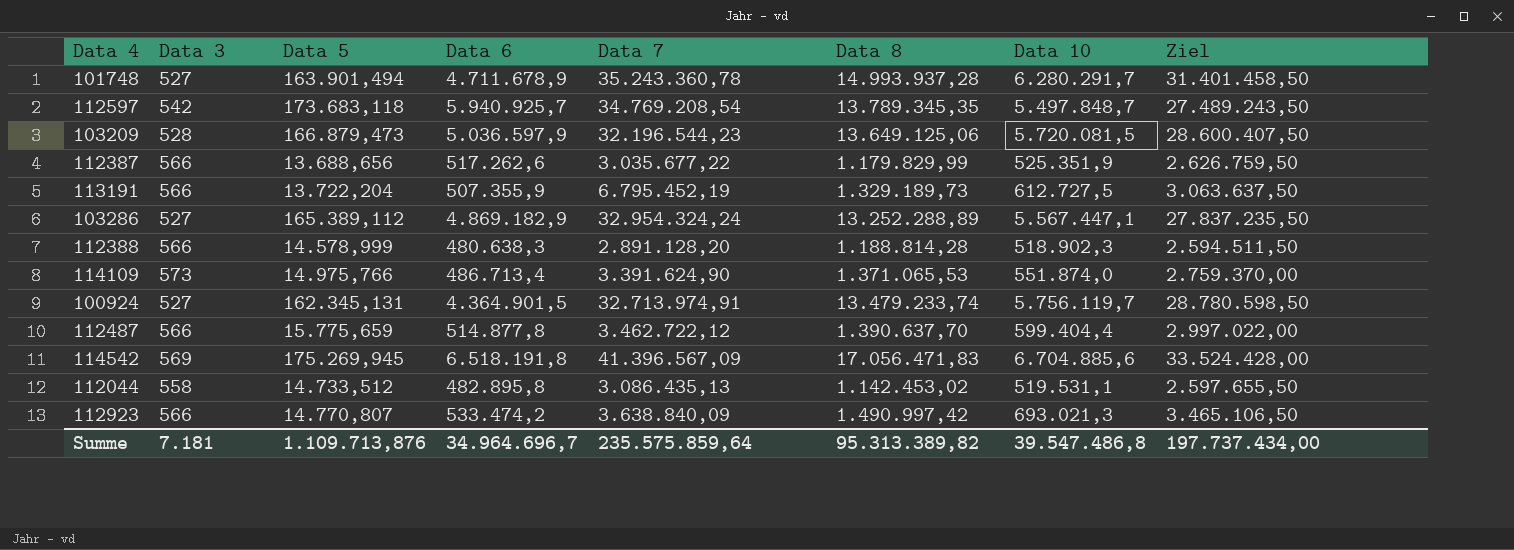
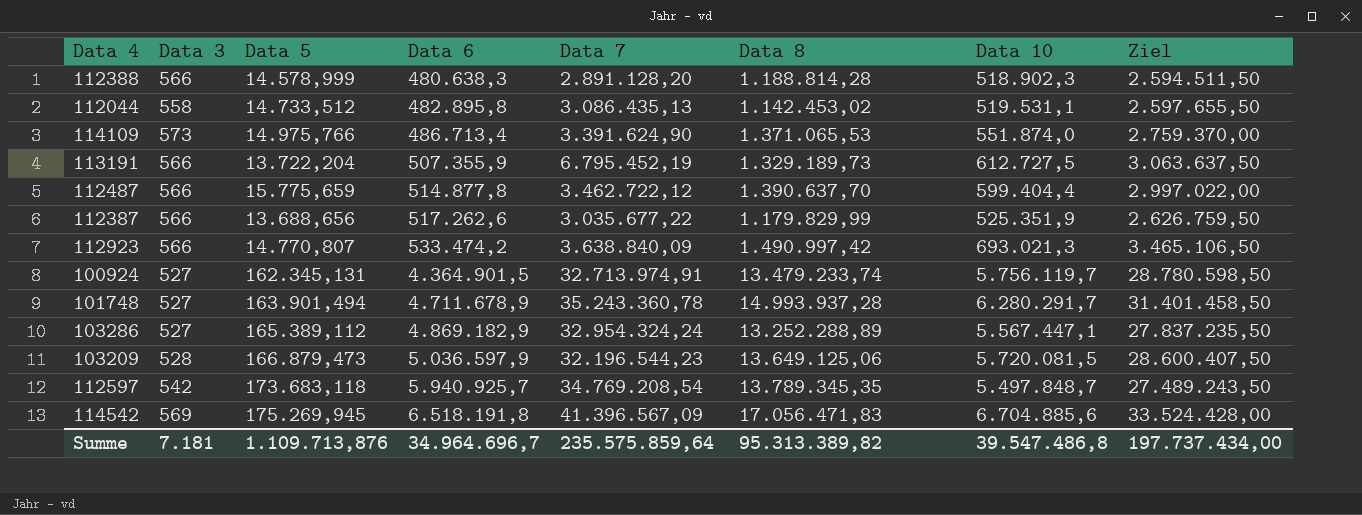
row order: none -> Data 6 ascending

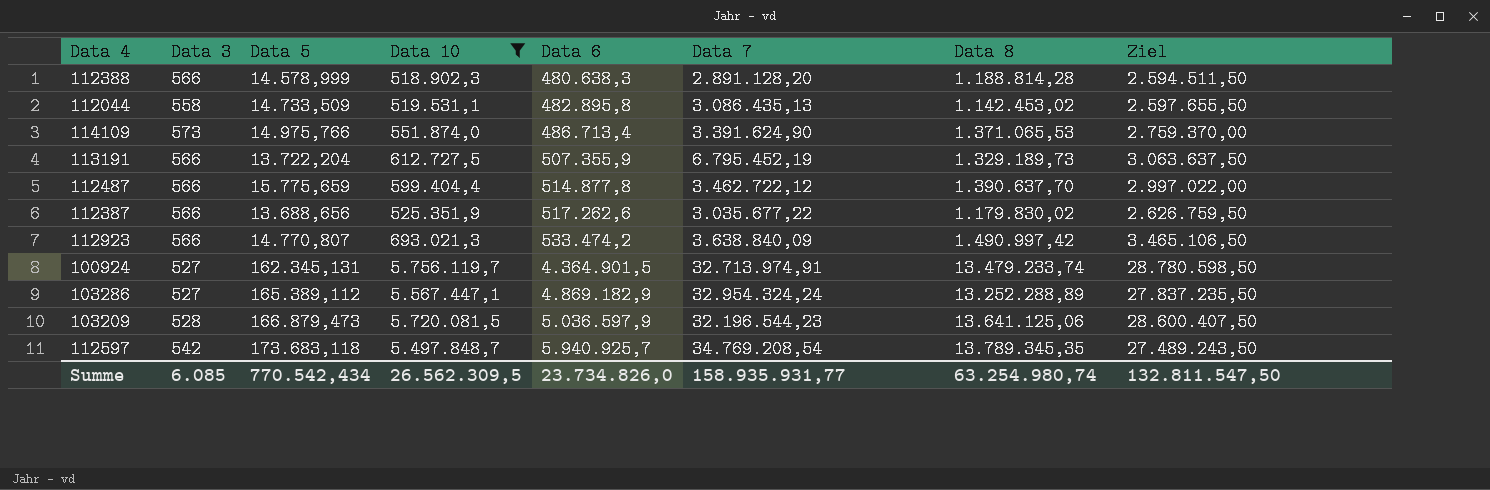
filter: none -> Data 10 <= 5.756.119,7
column Data 10 | position: 7 -> 4
112044 | Data 5: 14.733,512 -> 14.733,509
112387 | Data 8: 1.179.829,99 -> 1.179.830,02
103209 | Data 8: 13.649.125,06 -> 13.641.125,06
Summe | Data 3: 7.181 -> 6.085
Summe | Data 5: 1.109.713,876 -> 770.542,434
Summe | Data 10: 39.547.486,8 -> 26.562.309,5
Summe | Data 6: 34.964.696,7 -> 23.734.826,0
Summe | Data 7: 235.575.859,64 -> 158.935.931,77
Summe | Data 8: 95.313.389,82 -> 63.254.980,74
Summe | Ziel: 197.737.434,00 -> 132.811.547,50

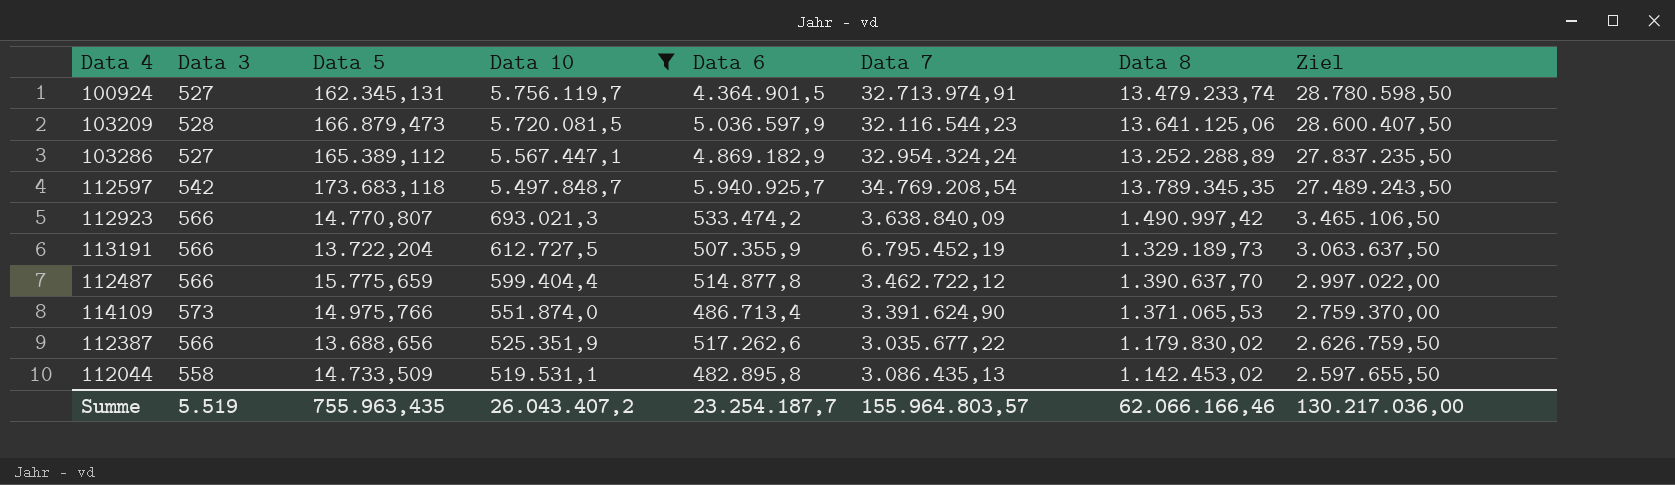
row order: Data 6 ascending -> Data 10 descending
row 112388: 566 | 14.578,999 | 518.902,3 | 480.638,3 | 2.891.128,20 | 1.188.814,28 | 2.594.511,50 -> none
103209 | Data 7: 32.196.544,23 -> 32.116.544,23
Summe | Data 3: 6.085 -> 5.519
Summe | Data 5: 770.542,434 -> 755.963,435
Summe | Data 10: 26.562.309,5 -> 26.043.407,2
Summe | Data 6: 23.734.826,0 -> 23.254.187,7
Summe | Data 7: 158.935.931,77 -> 155.964.803,57
Summe | Data 8: 63.254.980,74 -> 62.066.166,46
Summe | Ziel: 132.811.547,50 -> 130.217.036,00

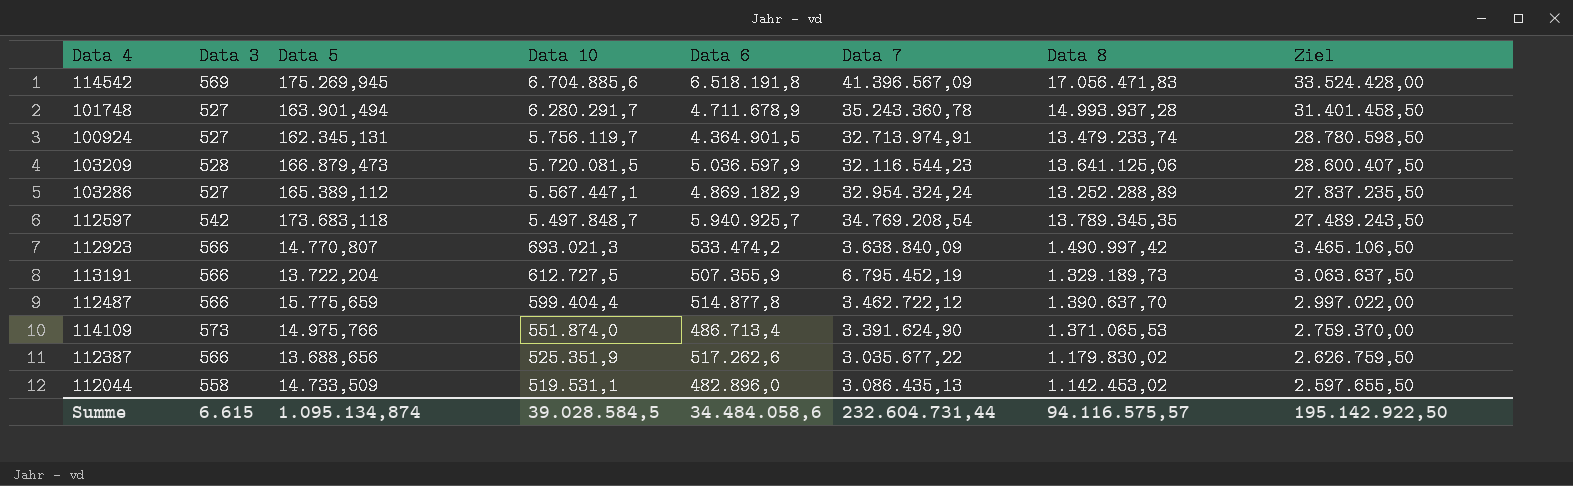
filter: Data 10 <= 5.756.119,7 -> none
112044 | Data 6: 482.895,8 -> 482.896,0
Summe | Data 3: 5.519 -> 6.615
Summe | Data 5: 755.963,435 -> 1.095.134,874
Summe | Data 10: 26.043.407,2 -> 39.028.584,5
Summe | Data 6: 23.254.187,7 -> 34.484.058,6
Summe | Data 7: 155.964.803,57 -> 232.604.731,44
Summe | Data 8: 62.066.166,46 -> 94.116.575,57
Summe | Ziel: 130.217.036,00 -> 195.142.922,50

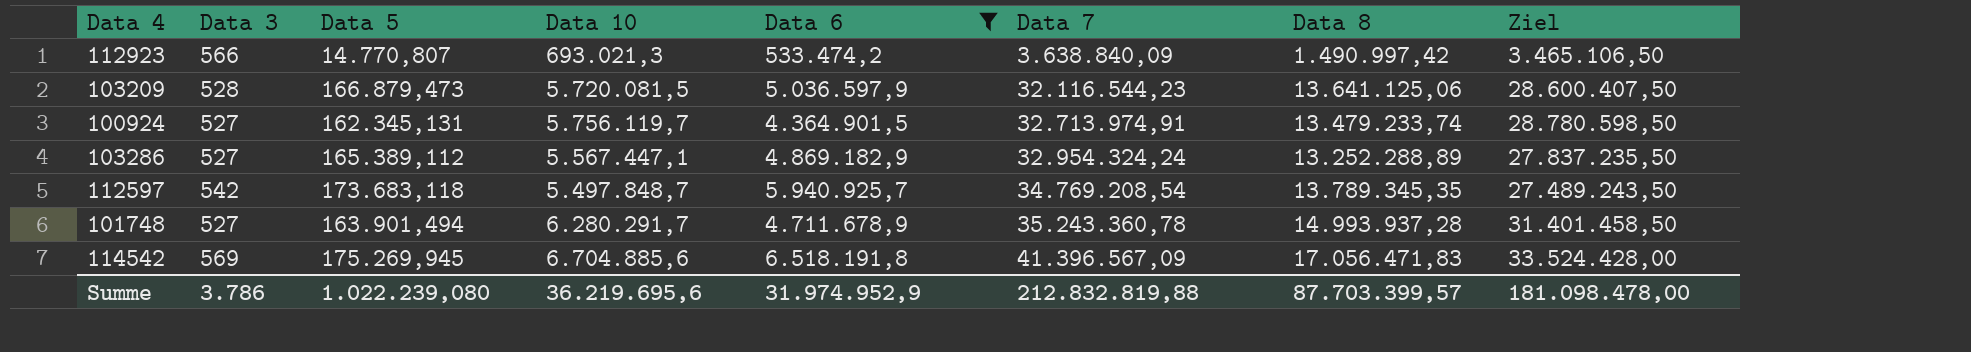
filter: none -> Data 6 >= 533.474,2
row order: Data 10 descending -> Data 7 ascending
Summe | Data 3: 6.615 -> 3.786
Summe | Data 5: 1.095.134,874 -> 1.022.239,080
Summe | Data 10: 39.028.584,5 -> 36.219.695,6
Summe | Data 6: 34.484.058,6 -> 31.974.952,9
Summe | Data 7: 232.604.731,44 -> 212.832.819,88
Summe | Data 8: 94.116.575,57 -> 87.703.399,57
Summe | Ziel: 195.142.922,50 -> 181.098.478,00

